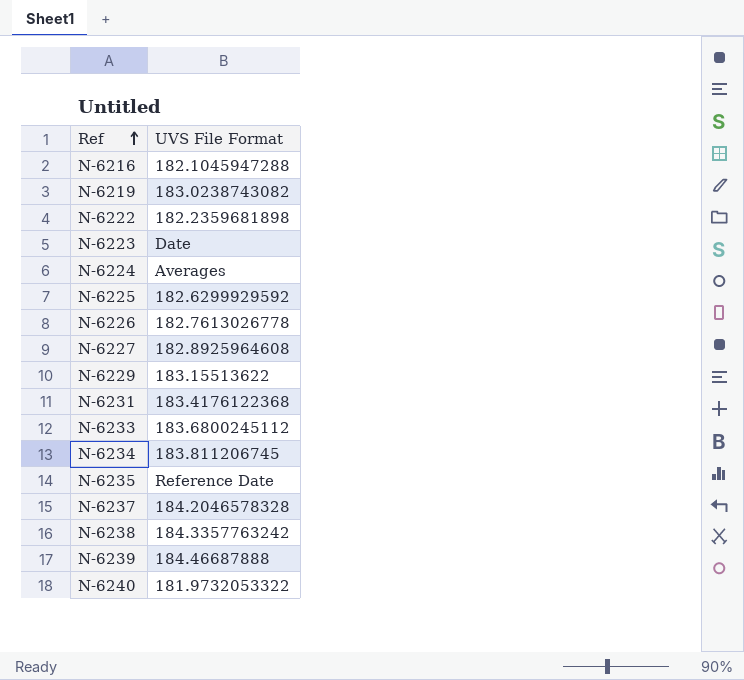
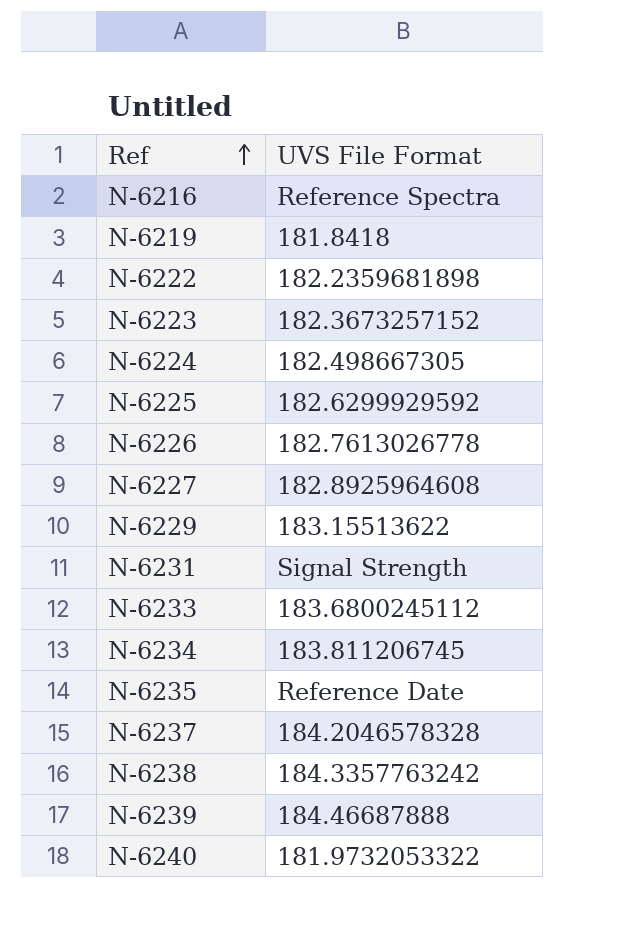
N-6216 | UVS File Format: 182.1045947288 -> Reference Spectra
N-6219 | UVS File Format: 183.0238743082 -> 181.8418
N-6223 | UVS File Format: Date -> 182.3673257152
N-6224 | UVS File Format: Averages -> 182.498667305
N-6231 | UVS File Format: 183.4176122368 -> Signal Strength

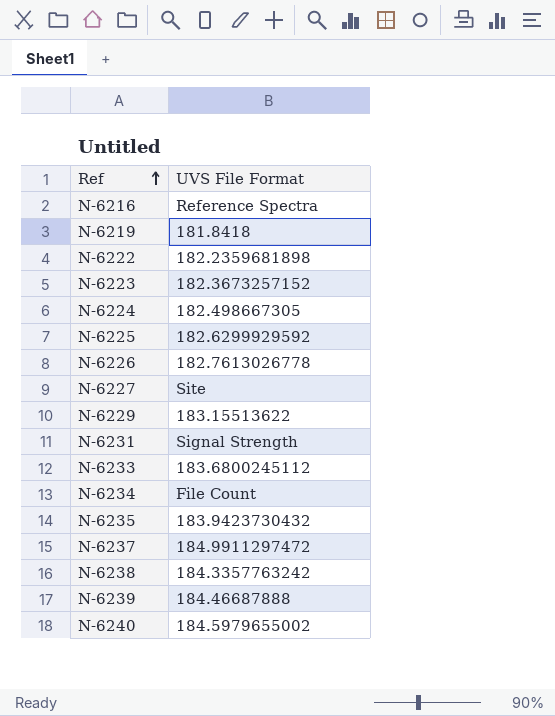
N-6227 | UVS File Format: 182.8925964608 -> Site
N-6234 | UVS File Format: 183.811206745 -> File Count
N-6235 | UVS File Format: Reference Date -> 183.9423730432
N-6237 | UVS File Format: 184.2046578328 -> 184.9911297472
N-6240 | UVS File Format: 181.9732053322 -> 184.5979655002

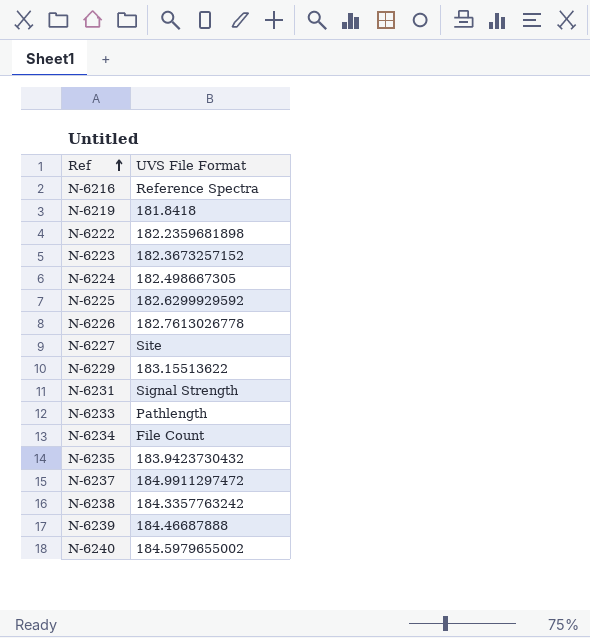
N-6233 | UVS File Format: 183.6800245112 -> Pathlength

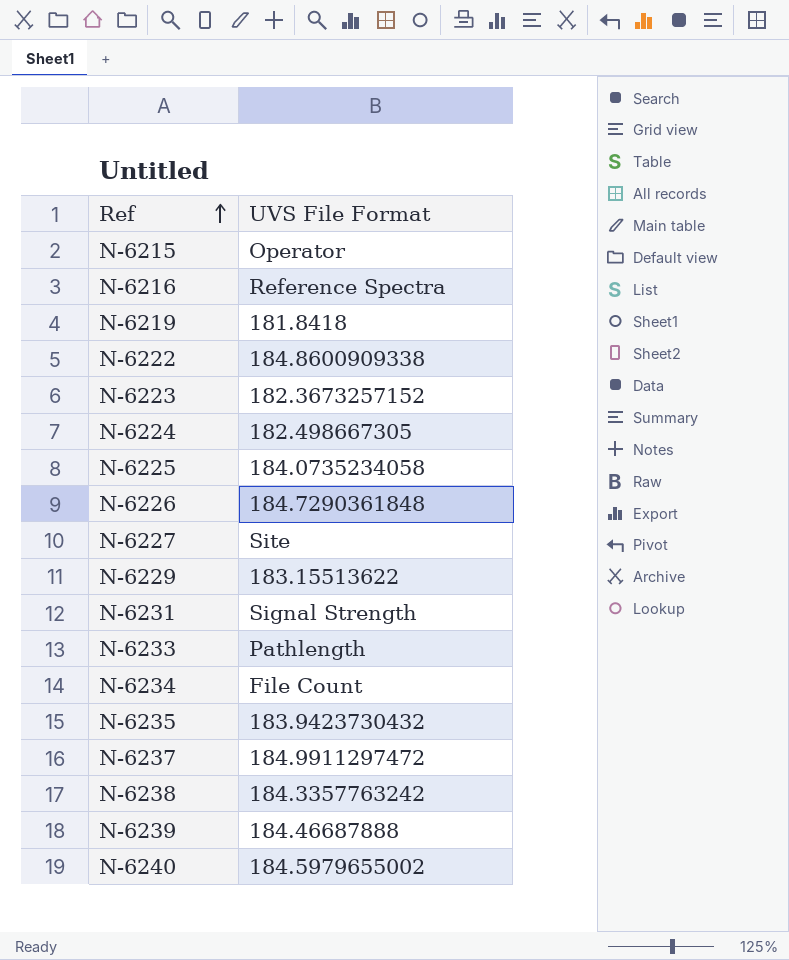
row N-6215: none -> Operator
N-6222 | UVS File Format: 182.2359681898 -> 184.8600909338
N-6225 | UVS File Format: 182.6299929592 -> 184.0735234058
N-6226 | UVS File Format: 182.7613026778 -> 184.7290361848

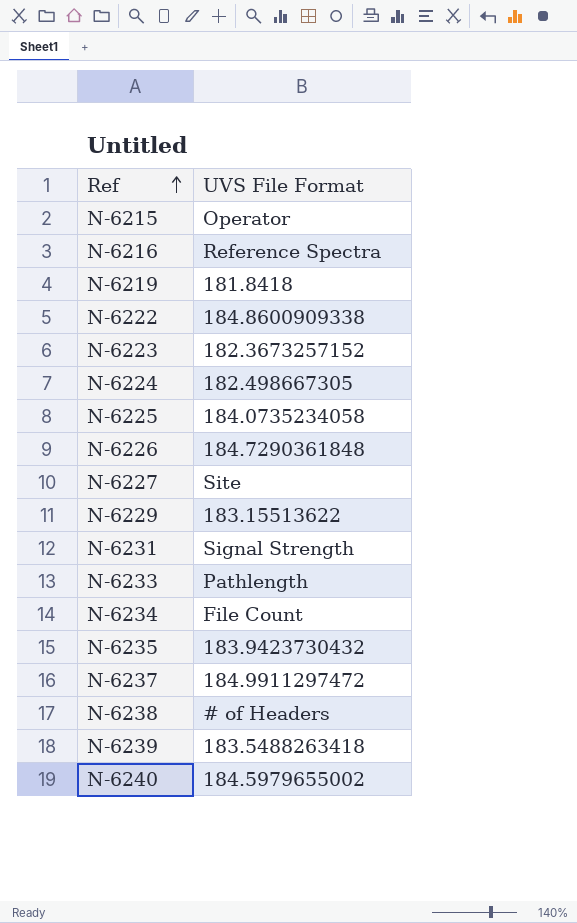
N-6238 | UVS File Format: 184.3357763242 -> # of Headers
N-6239 | UVS File Format: 184.46687888 -> 183.5488263418

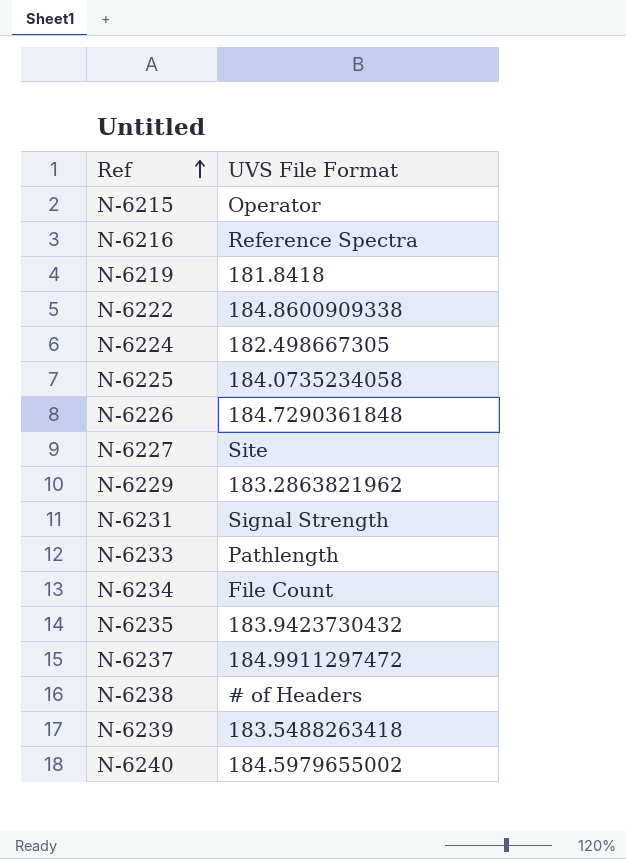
row N-6223: 182.3673257152 -> none
N-6229 | UVS File Format: 183.15513622 -> 183.2863821962

